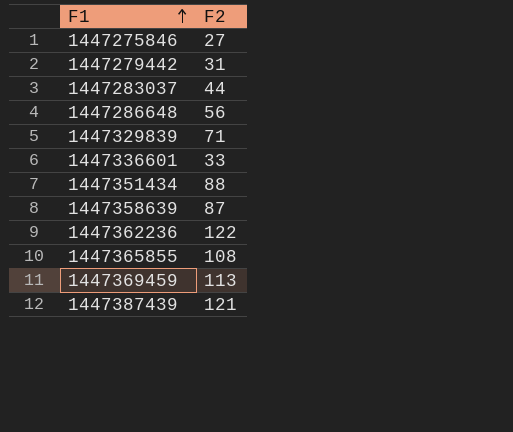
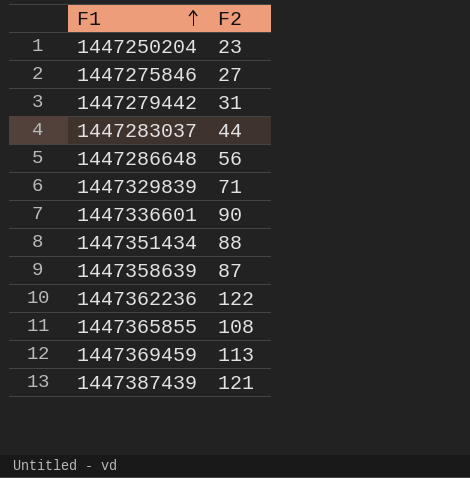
row 1447250204: none -> 23
1447336601 | F2: 33 -> 90

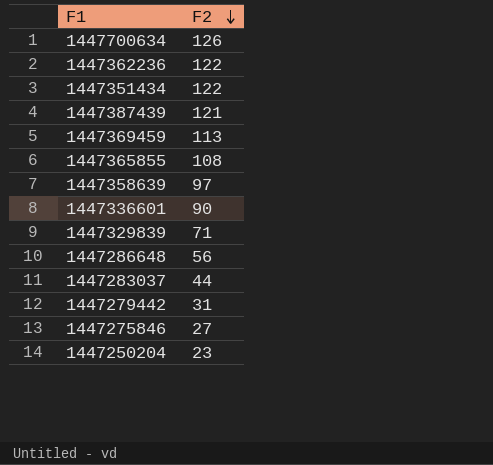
row order: F1 ascending -> F2 descending
row 1447700634: none -> 126
1447351434 | F2: 88 -> 122
1447358639 | F2: 87 -> 97

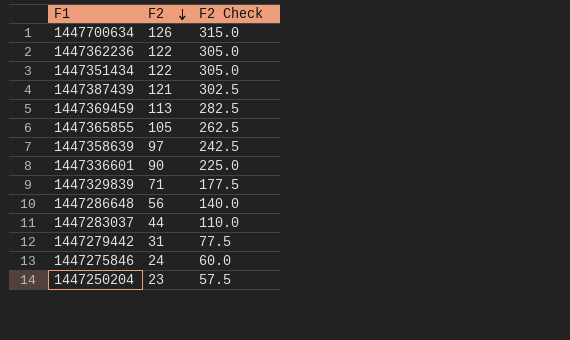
column F2 Check | formula: none -> [F2] * 2.5
1447365855 | F2: 108 -> 105
1447275846 | F2: 27 -> 24

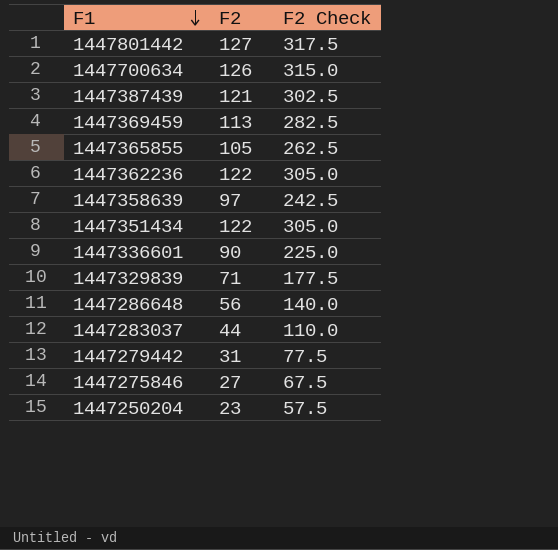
row order: F2 descending -> F1 descending
row 1447801442: none -> 127 | 317.5
1447275846 | F2: 24 -> 27
1447275846 | F2 Check: 60.0 -> 67.5

